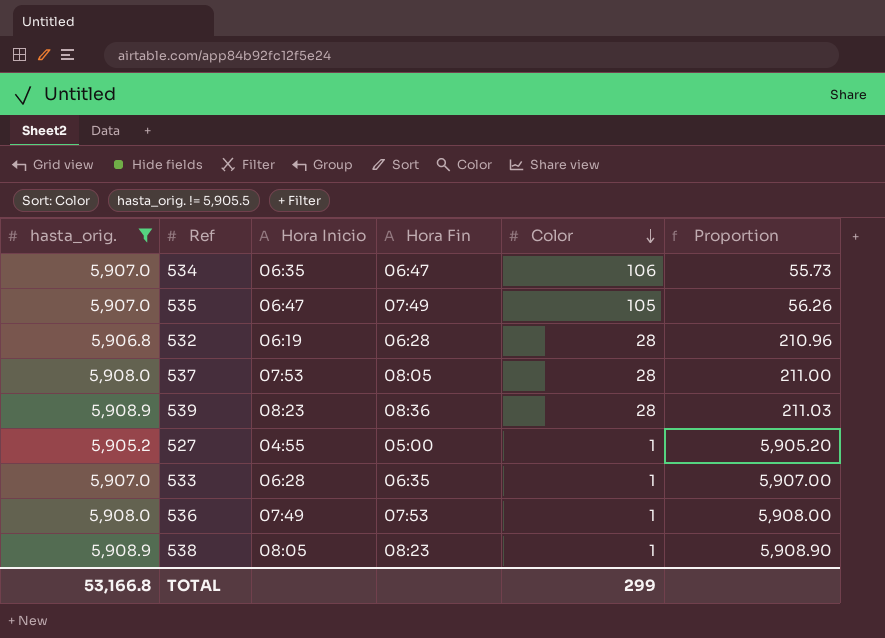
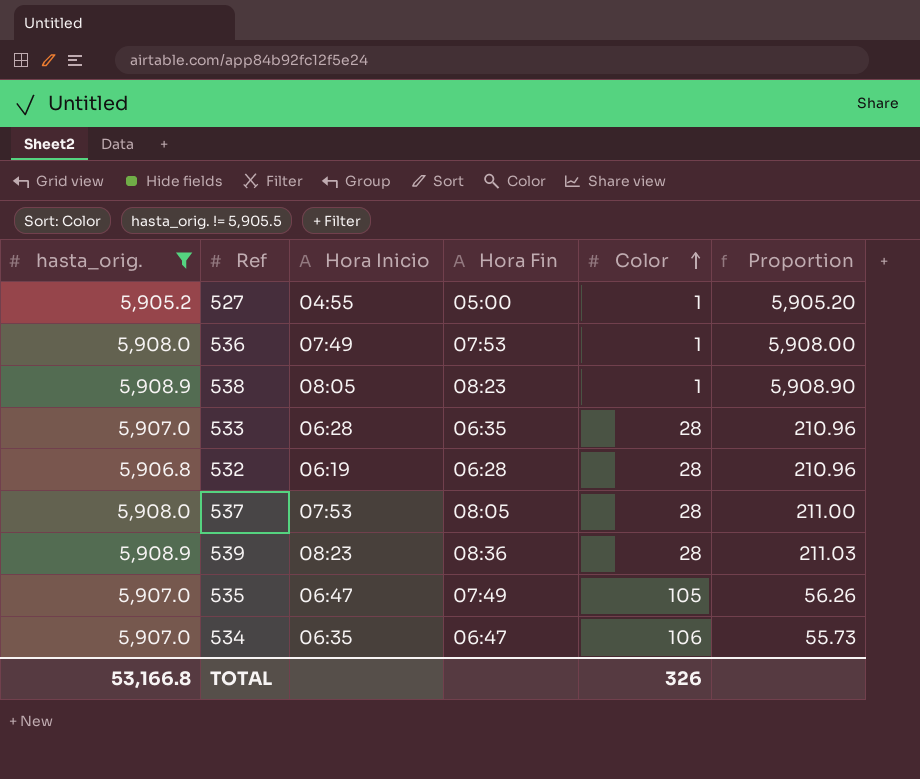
row order: Color descending -> Color ascending
533 | Color: 1 -> 28
533 | Proportion: 5,907.00 -> 210.96
TOTAL | Color: 299 -> 326

